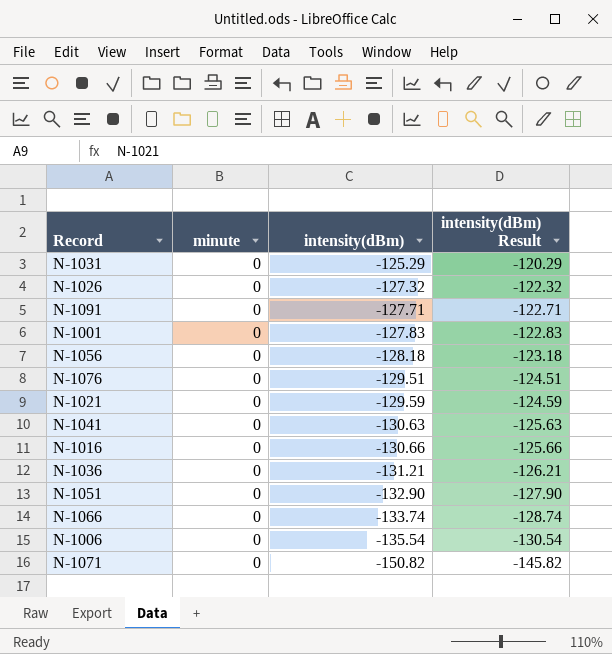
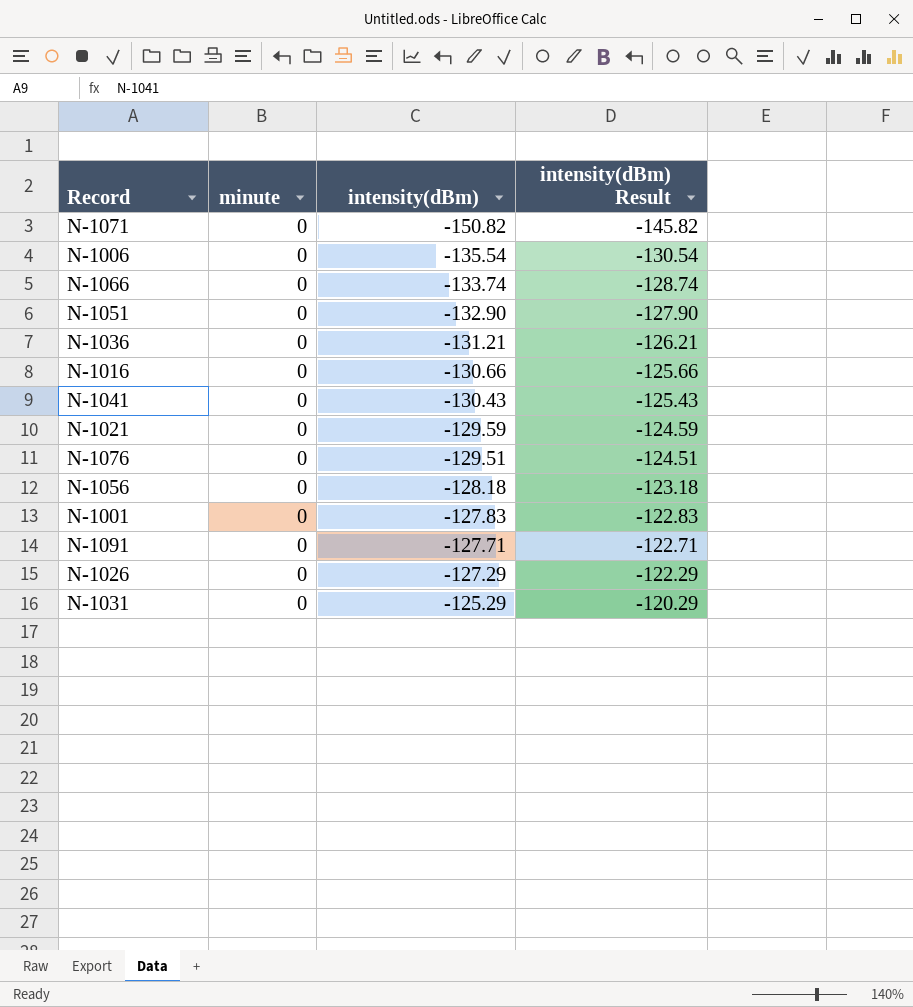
row order: intensity(dBm) descending -> intensity(dBm) ascending
N-1041 | intensity(dBm): -130.63 -> -130.43
N-1041 | intensity(dBm) Result: -125.63 -> -125.43
N-1026 | intensity(dBm): -127.32 -> -127.29
N-1026 | intensity(dBm) Result: -122.32 -> -122.29

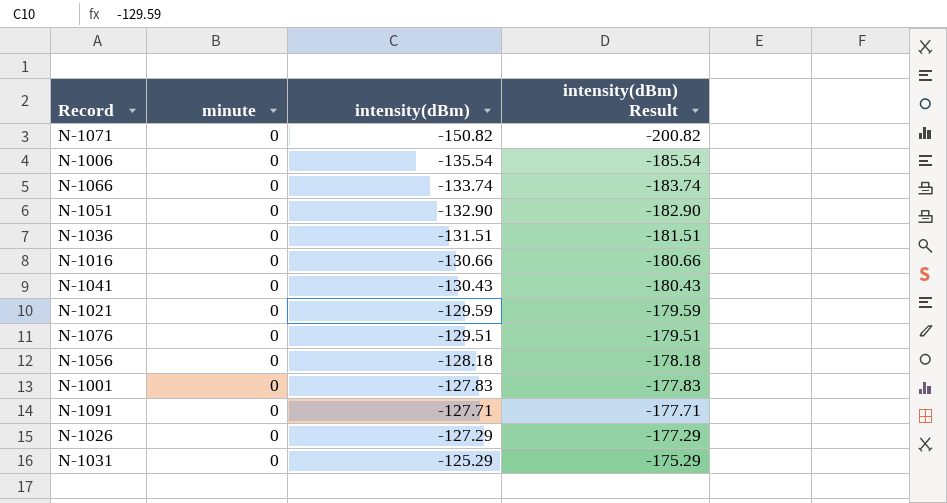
column intensity(dBm) Result | formula: [intensity(dBm)] + 5 -> [intensity(dBm)] - 50
N-1036 | intensity(dBm): -131.21 -> -131.51

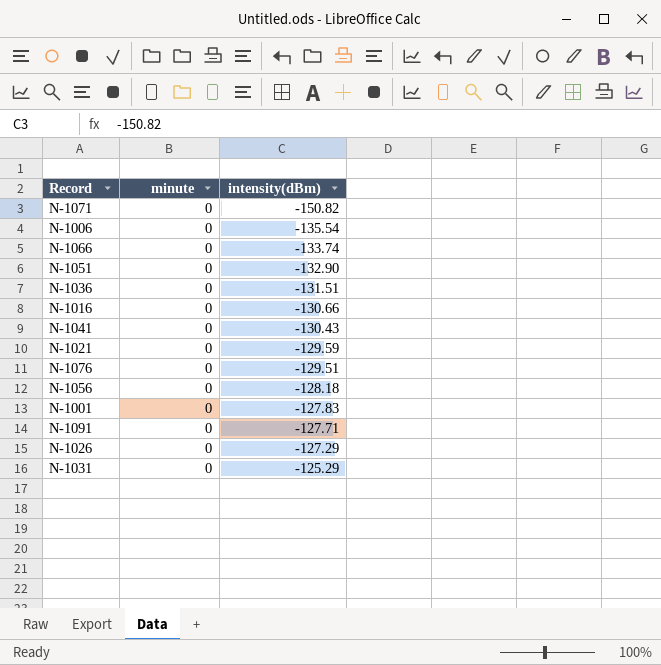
column intensity(dBm) Result | formula: [intensity(dBm)] - 50 -> none

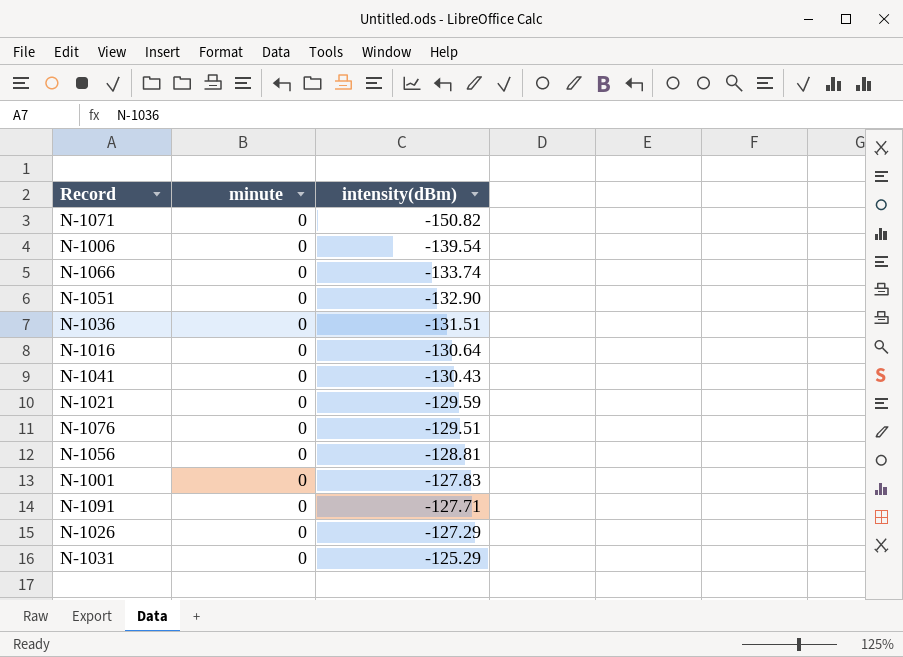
N-1006 | intensity(dBm): -135.54 -> -139.54
N-1016 | intensity(dBm): -130.66 -> -130.64
N-1056 | intensity(dBm): -128.18 -> -128.81

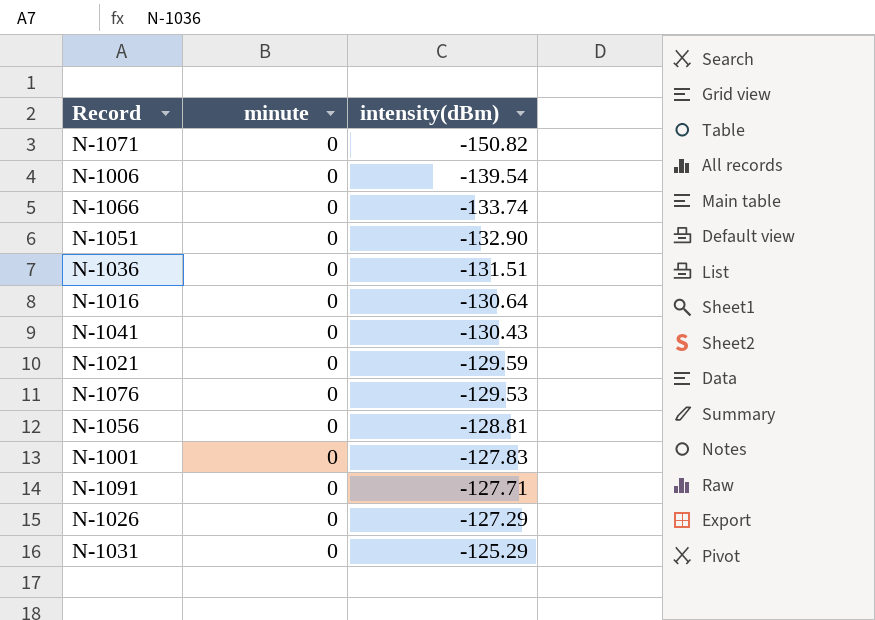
N-1076 | intensity(dBm): -129.51 -> -129.53

